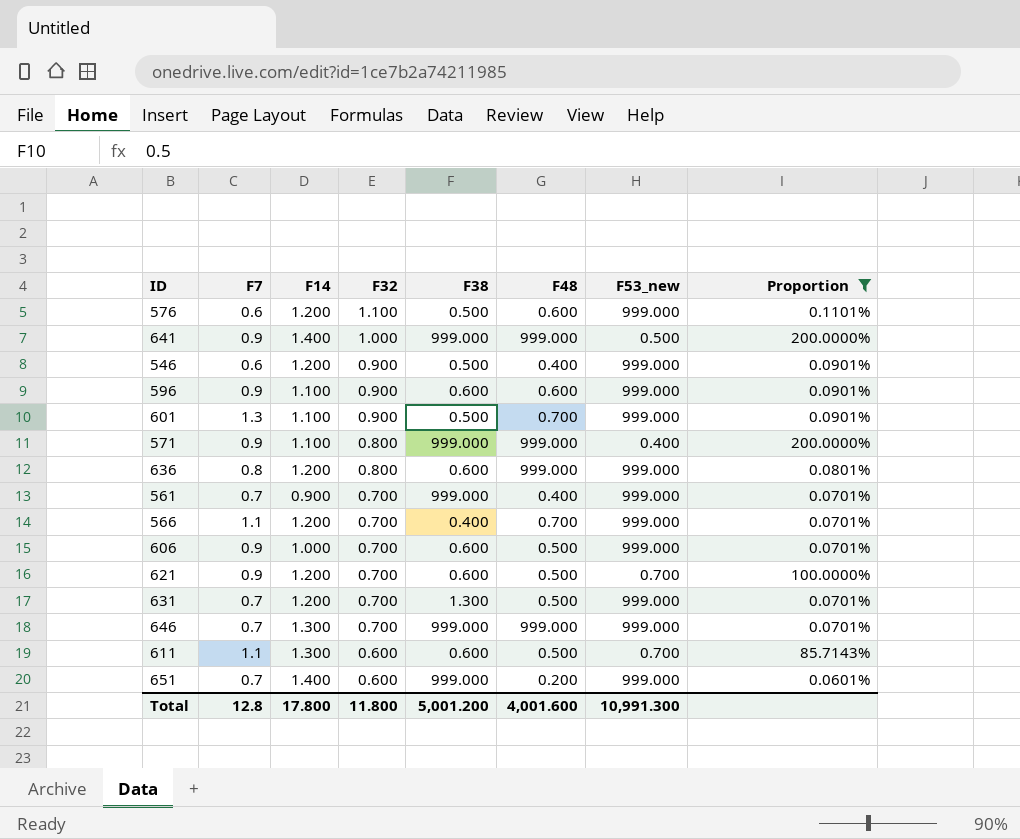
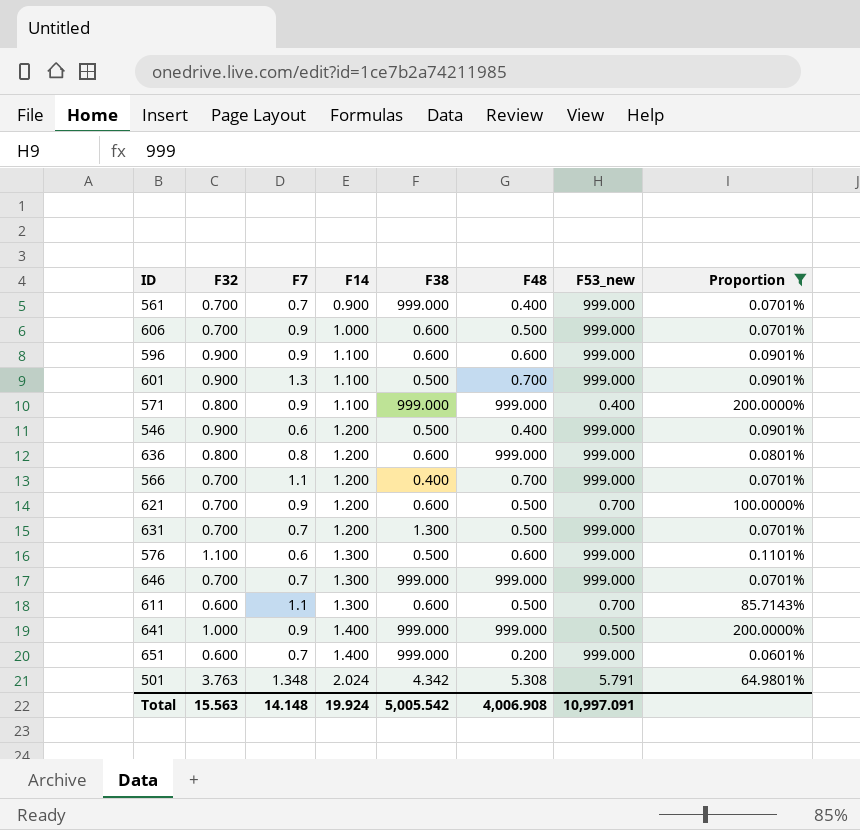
row order: F32 descending -> F14 ascending
column F32 | position: 4 -> 2
576 | F14: 1.200 -> 1.300
row 501: none -> 3.763 | 1.348 | 2.024 | 4.342 | 5.308 | 5.791 | 64.9801%
Total | F32: 11.800 -> 15.563
Total | F7: 12.8 -> 14.148
Total | F14: 17.800 -> 19.924
Total | F38: 5,001.200 -> 5,005.542
Total | F48: 4,001.600 -> 4,006.908
Total | F53_new: 10,991.300 -> 10,997.091

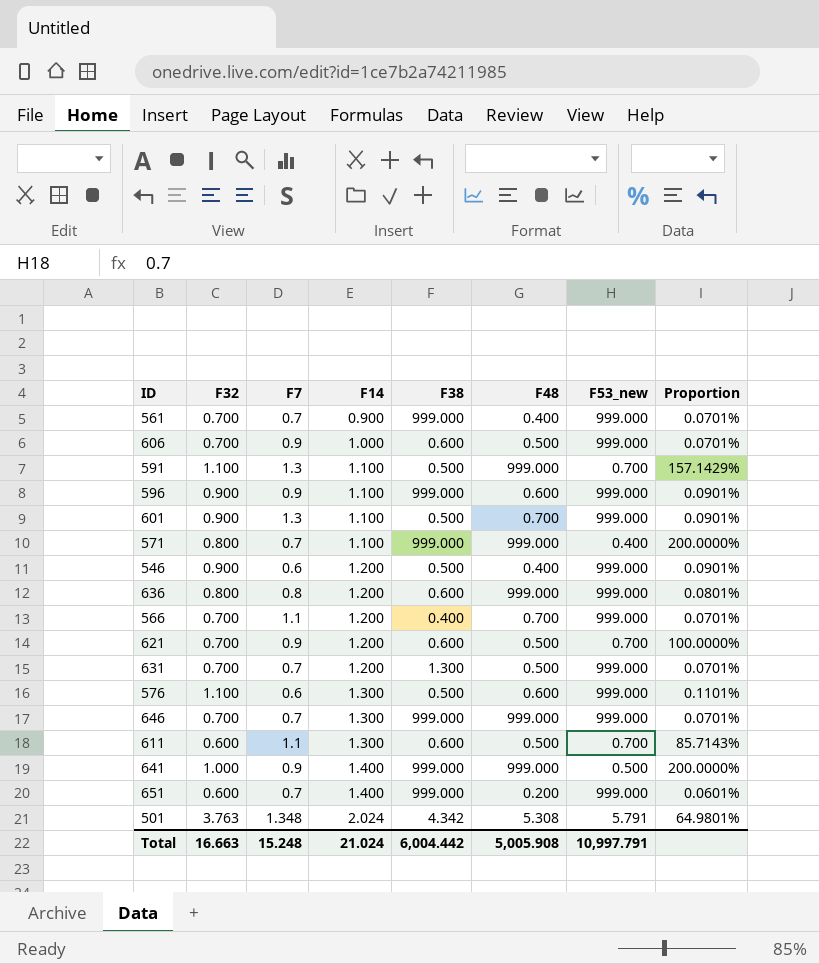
filter: Proportion != 157.1429% -> none
596 | F38: 0.600 -> 999.000
571 | F7: 0.9 -> 0.7
Total | F32: 15.563 -> 16.663
Total | F7: 14.148 -> 15.248
Total | F14: 19.924 -> 21.024
Total | F38: 5,005.542 -> 6,004.442
Total | F48: 4,006.908 -> 5,005.908
Total | F53_new: 10,997.091 -> 10,997.791

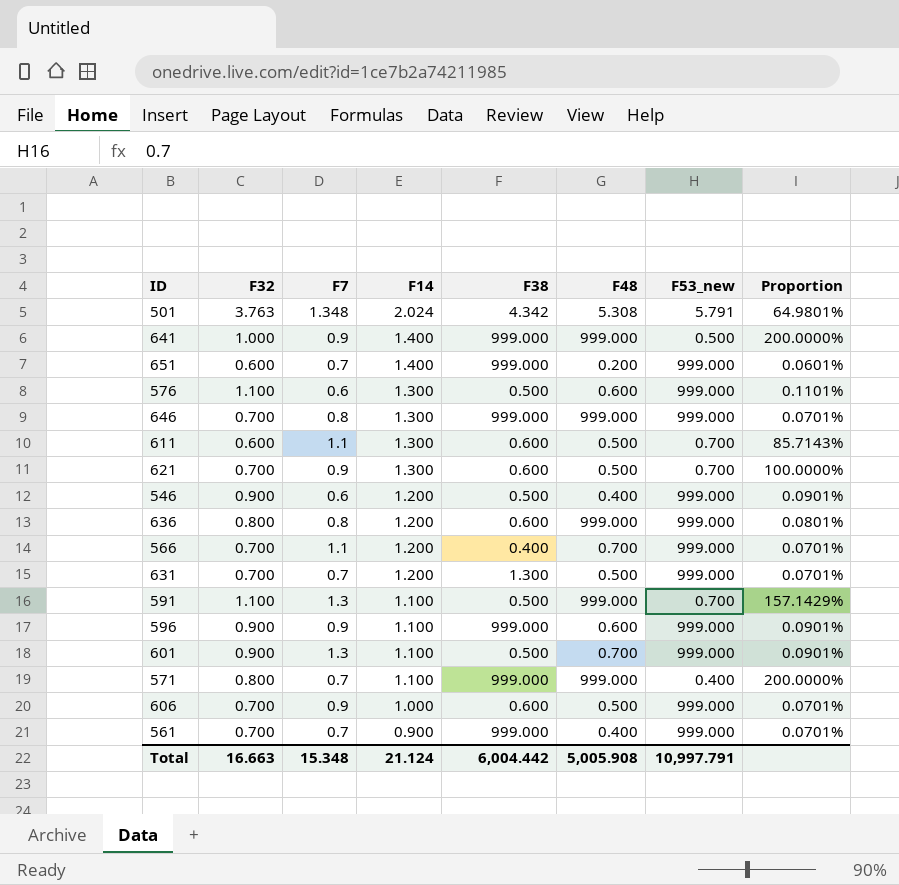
row order: F14 ascending -> F14 descending
646 | F7: 0.7 -> 0.8
621 | F14: 1.200 -> 1.300
Total | F7: 15.248 -> 15.348
Total | F14: 21.024 -> 21.124

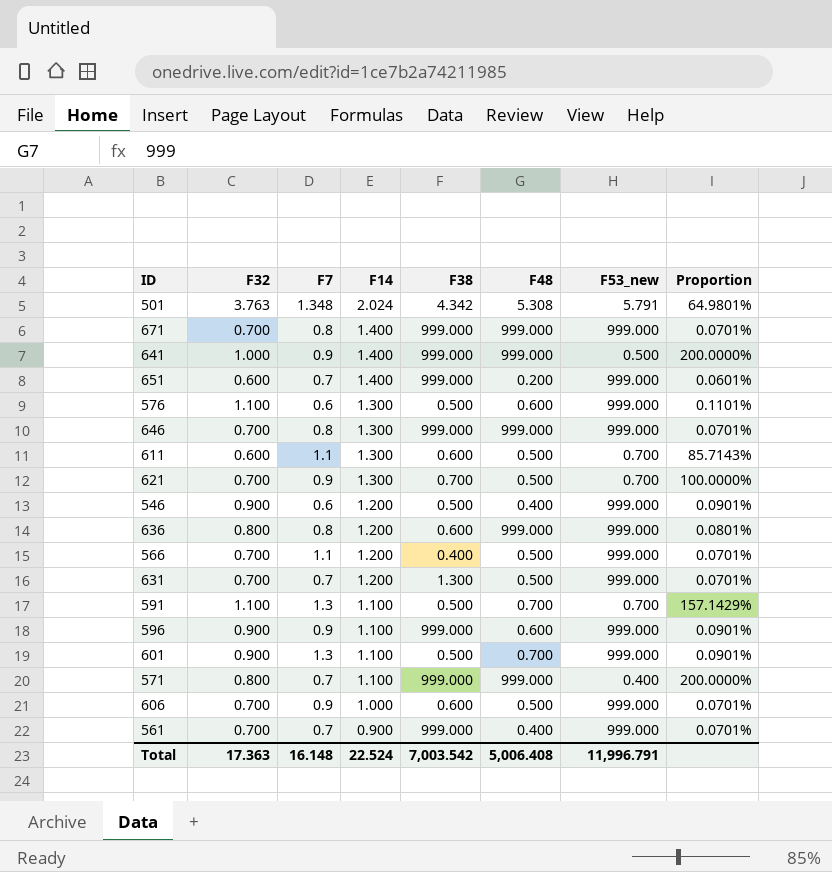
row 671: none -> 0.700 | 0.8 | 1.400 | 999.000 | 999.000 | 999.000 | 0.0701%
621 | F38: 0.600 -> 0.700
566 | F48: 0.700 -> 0.500
591 | F48: 999.000 -> 0.700
Total | F32: 16.663 -> 17.363
Total | F7: 15.348 -> 16.148
Total | F14: 21.124 -> 22.524
Total | F38: 6,004.442 -> 7,003.542
Total | F48: 5,005.908 -> 5,006.408
Total | F53_new: 10,997.791 -> 11,996.791

